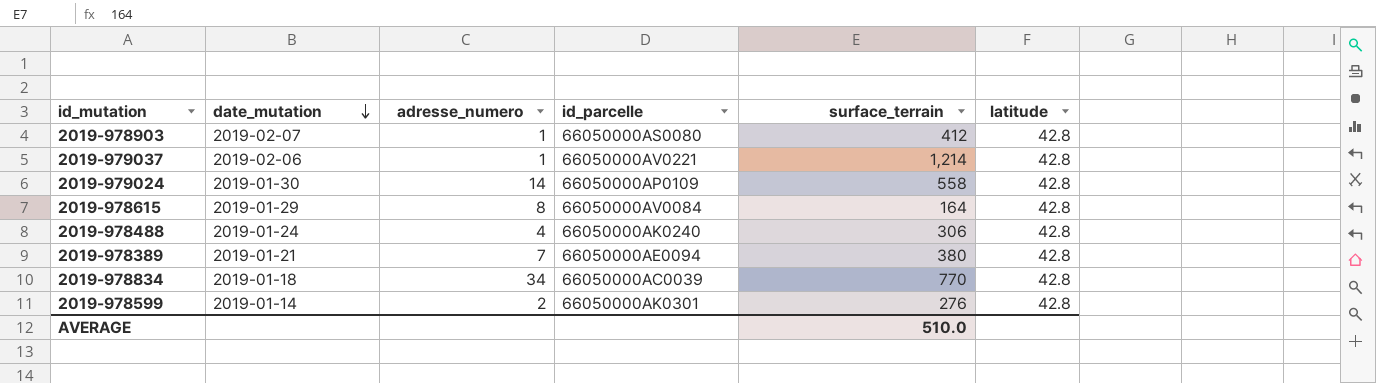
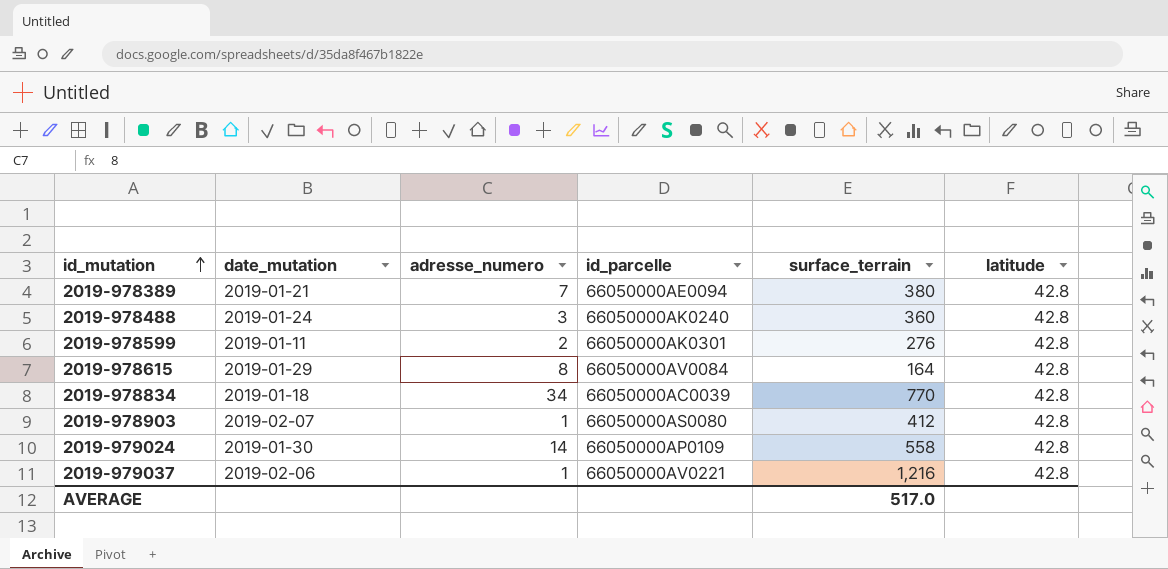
row order: date_mutation descending -> id_mutation ascending
2019-978488 | adresse_numero: 4 -> 3
2019-978488 | surface_terrain: 306 -> 360
2019-978599 | date_mutation: 2019-01-14 -> 2019-01-11
2019-979037 | surface_terrain: 1,214 -> 1,216
AVERAGE | surface_terrain: 510.0 -> 517.0

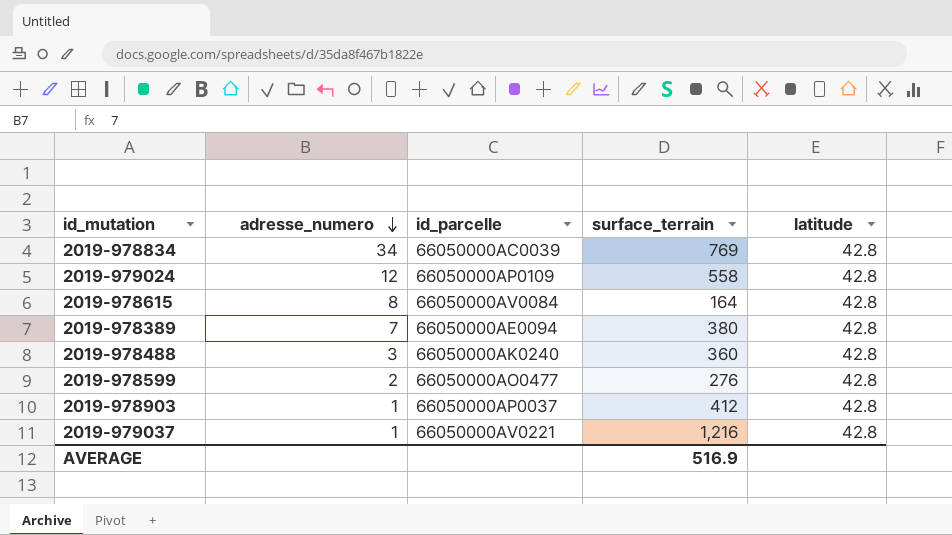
row order: id_mutation ascending -> adresse_numero descending
column date_mutation | position: 2 -> none
2019-978834 | surface_terrain: 770 -> 769
2019-979024 | adresse_numero: 14 -> 12
2019-978599 | id_parcelle: 66050000AK0301 -> 66050000AO0477
2019-978903 | id_parcelle: 66050000AS0080 -> 66050000AP0037
AVERAGE | surface_terrain: 517.0 -> 516.9

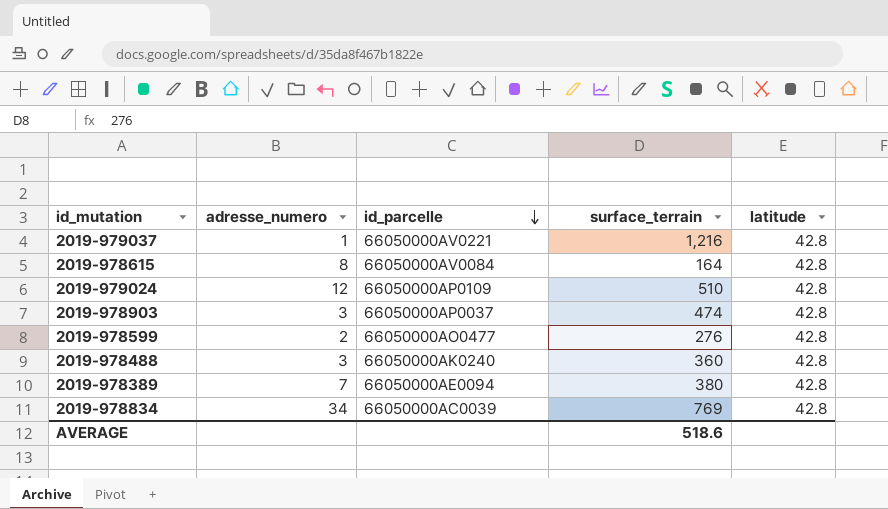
row order: adresse_numero descending -> id_parcelle descending
2019-979024 | surface_terrain: 558 -> 510
2019-978903 | adresse_numero: 1 -> 3
2019-978903 | surface_terrain: 412 -> 474
AVERAGE | surface_terrain: 516.9 -> 518.6

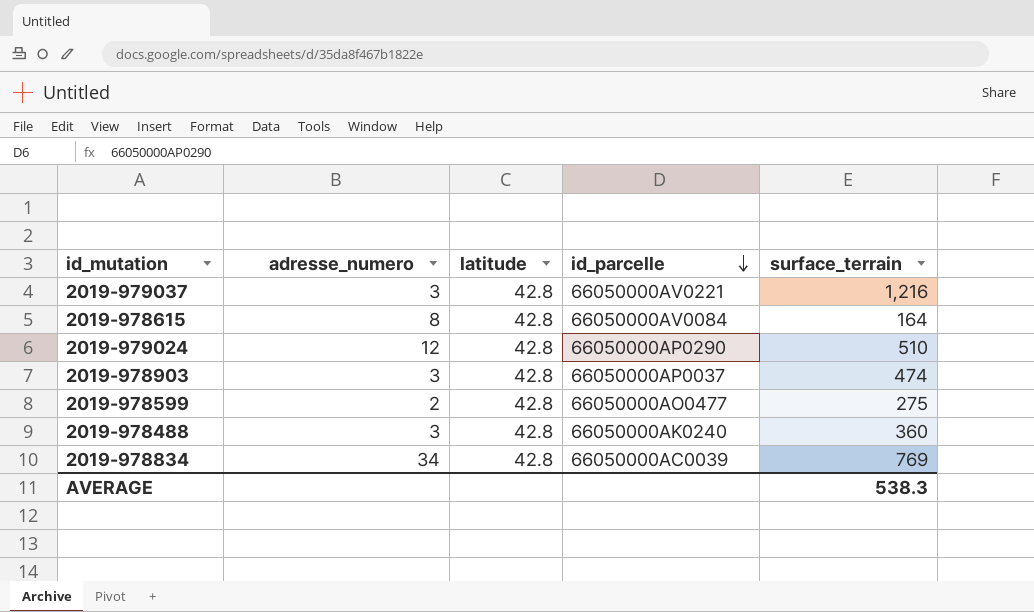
column latitude | position: 5 -> 3
row 2019-978389: 7 | 66050000AE0094 | 380 | 42.8 -> none
2019-979037 | adresse_numero: 1 -> 3
2019-979024 | id_parcelle: 66050000AP0109 -> 66050000AP0290
2019-978599 | surface_terrain: 276 -> 275
AVERAGE | surface_terrain: 518.6 -> 538.3

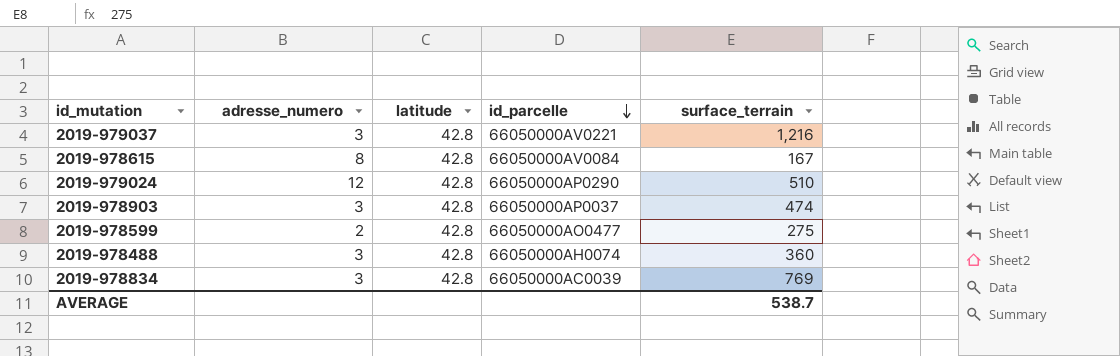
2019-978615 | surface_terrain: 164 -> 167
2019-978488 | id_parcelle: 66050000AK0240 -> 66050000AH0074
2019-978834 | adresse_numero: 34 -> 3
AVERAGE | surface_terrain: 538.3 -> 538.7

